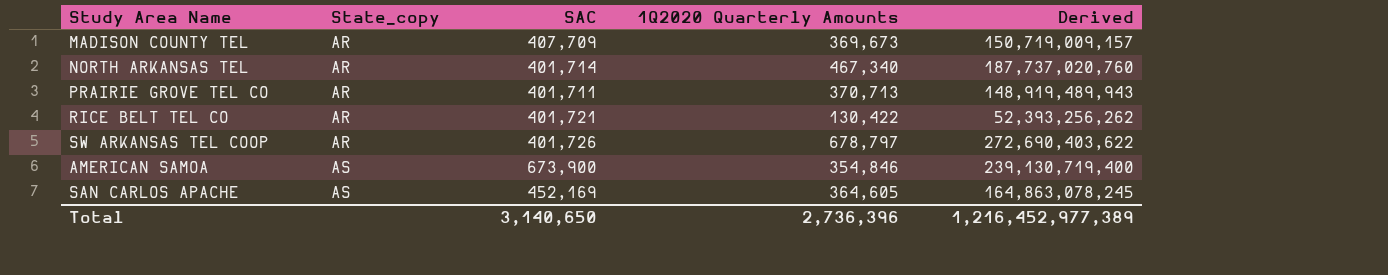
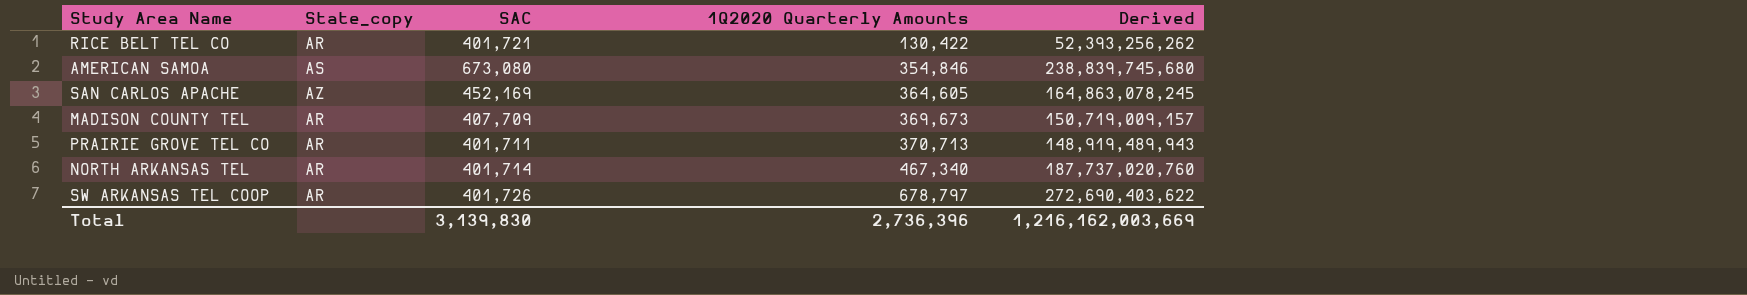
row order: State_copy ascending -> 1Q2020 Quarterly Amounts ascending
AMERICAN SAMOA | SAC: 673,900 -> 673,080
AMERICAN SAMOA | Derived: 239,130,719,400 -> 238,839,745,680
SAN CARLOS APACHE | State_copy: AS -> AZ
Total | SAC: 3,140,650 -> 3,139,830
Total | Derived: 1,216,452,977,389 -> 1,216,162,003,669

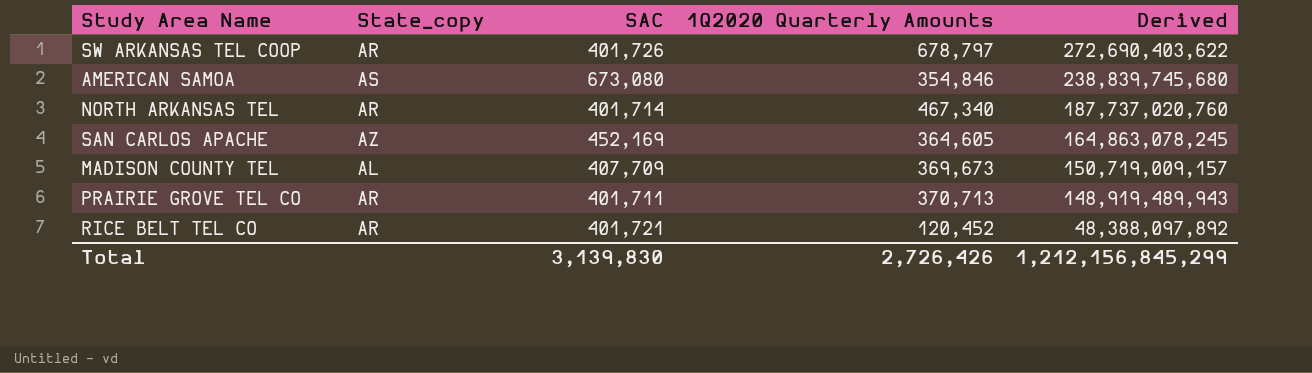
row order: 1Q2020 Quarterly Amounts ascending -> Derived descending
MADISON COUNTY TEL | State_copy: AR -> AL
RICE BELT TEL CO | 1Q2020 Quarterly Amounts: 130,422 -> 120,452
RICE BELT TEL CO | Derived: 52,393,256,262 -> 48,388,097,892
Total | 1Q2020 Quarterly Amounts: 2,736,396 -> 2,726,426
Total | Derived: 1,216,162,003,669 -> 1,212,156,845,299

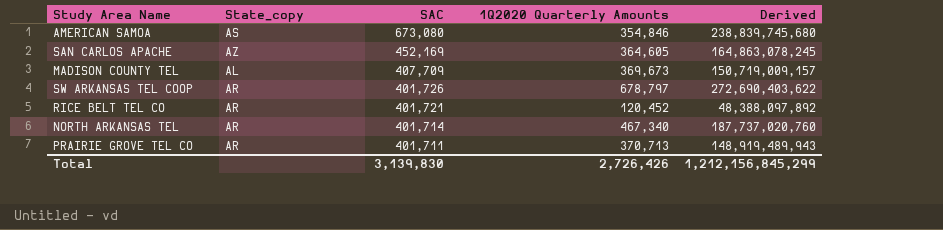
row order: Derived descending -> SAC descending

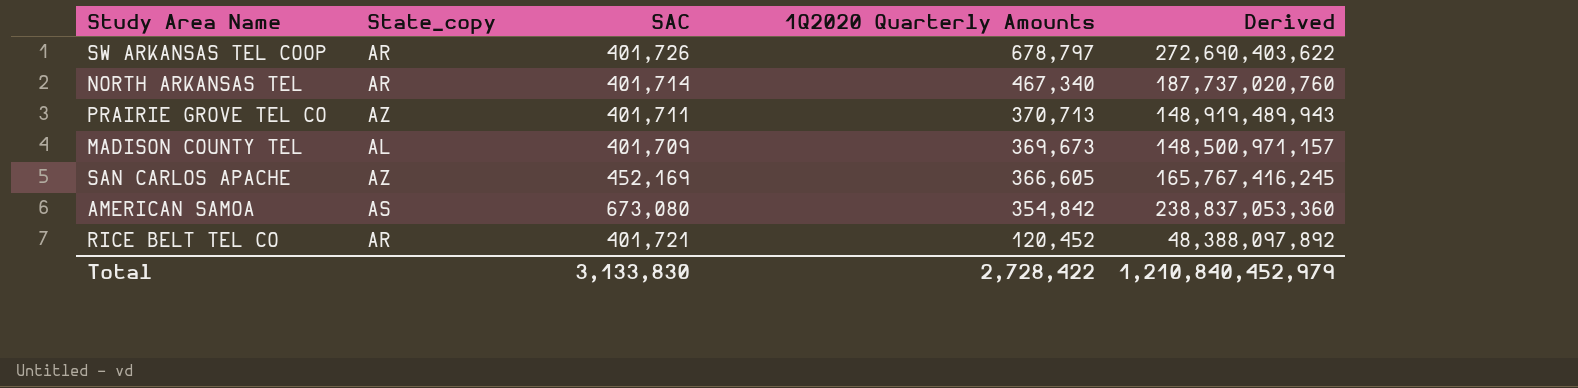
row order: SAC descending -> 1Q2020 Quarterly Amounts descending
PRAIRIE GROVE TEL CO | State_copy: AR -> AZ
MADISON COUNTY TEL | SAC: 407,709 -> 401,709
MADISON COUNTY TEL | Derived: 150,719,009,157 -> 148,500,971,157
SAN CARLOS APACHE | 1Q2020 Quarterly Amounts: 364,605 -> 366,605
SAN CARLOS APACHE | Derived: 164,863,078,245 -> 165,767,416,245
AMERICAN SAMOA | 1Q2020 Quarterly Amounts: 354,846 -> 354,842
AMERICAN SAMOA | Derived: 238,839,745,680 -> 238,837,053,360
Total | SAC: 3,139,830 -> 3,133,830
Total | 1Q2020 Quarterly Amounts: 2,726,426 -> 2,728,422
Total | Derived: 1,212,156,845,299 -> 1,210,840,452,979

